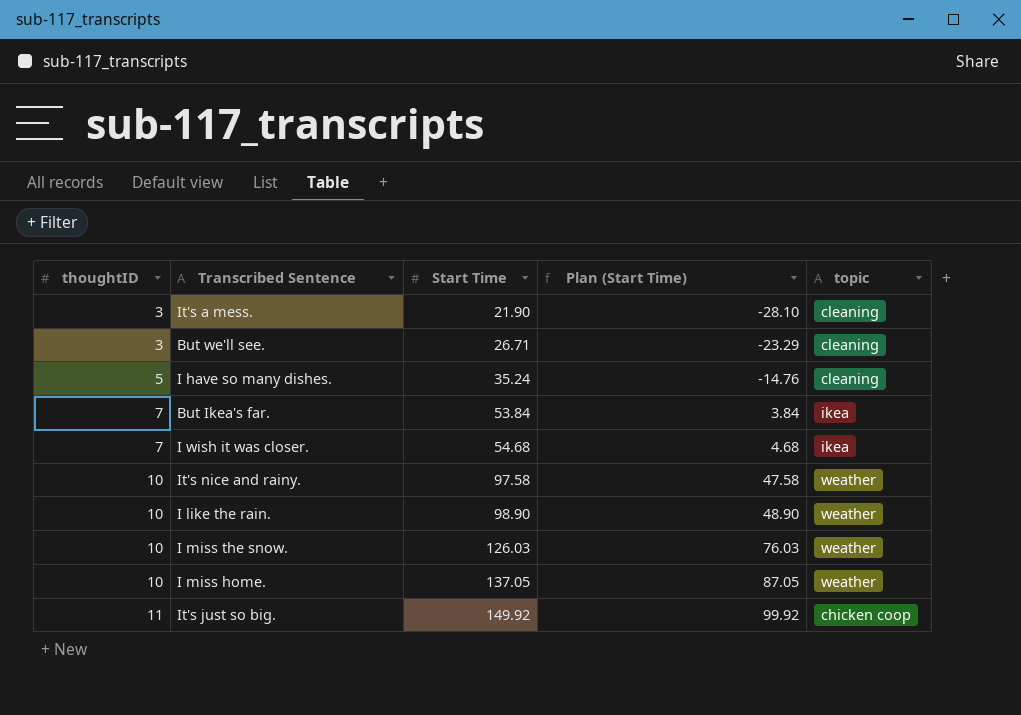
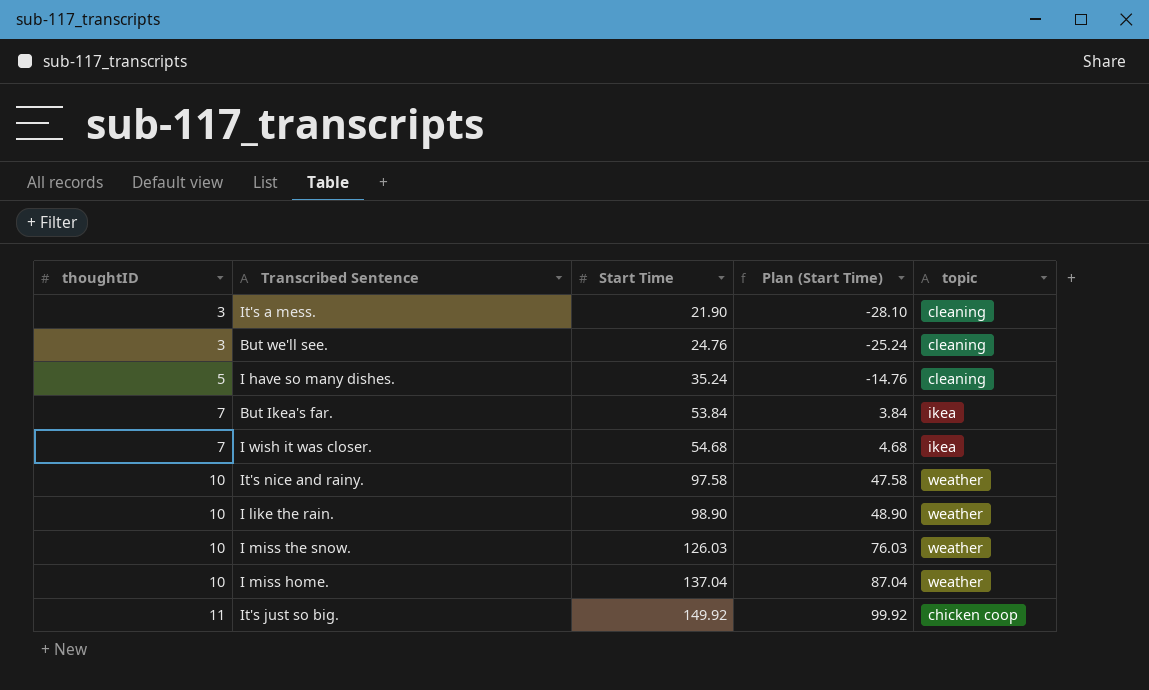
But we'll see. | Start Time: 26.71 -> 24.76
But we'll see. | Plan (Start Time): -23.29 -> -25.24
I miss home. | Start Time: 137.05 -> 137.04
I miss home. | Plan (Start Time): 87.05 -> 87.04

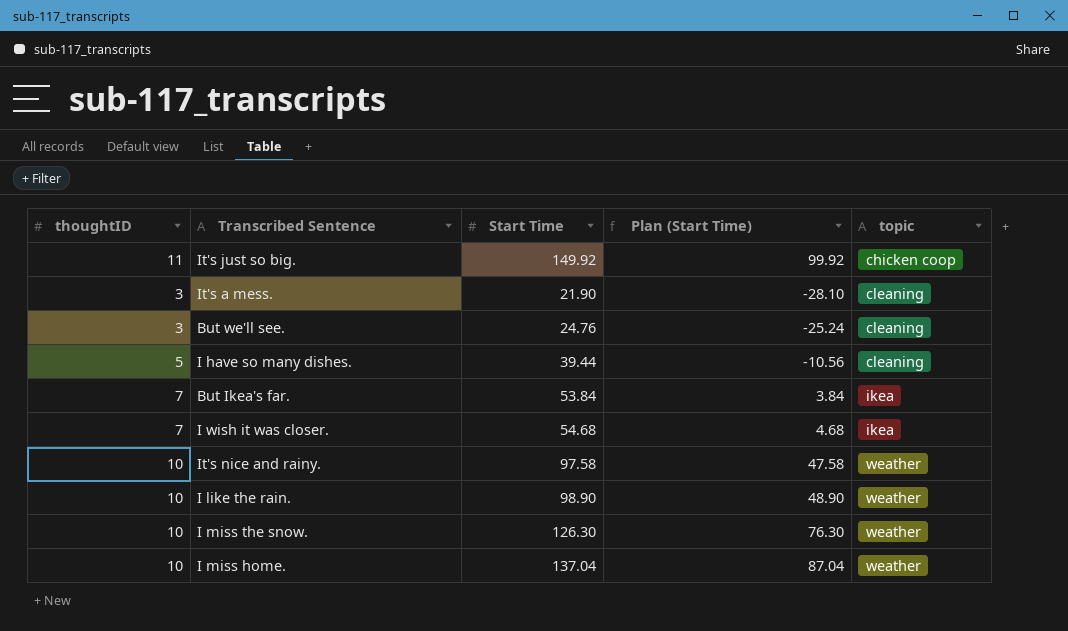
row order: thoughtID ascending -> topic ascending
I have so many dishes. | Start Time: 35.24 -> 39.44
I have so many dishes. | Plan (Start Time): -14.76 -> -10.56
I miss the snow. | Start Time: 126.03 -> 126.30
I miss the snow. | Plan (Start Time): 76.03 -> 76.30

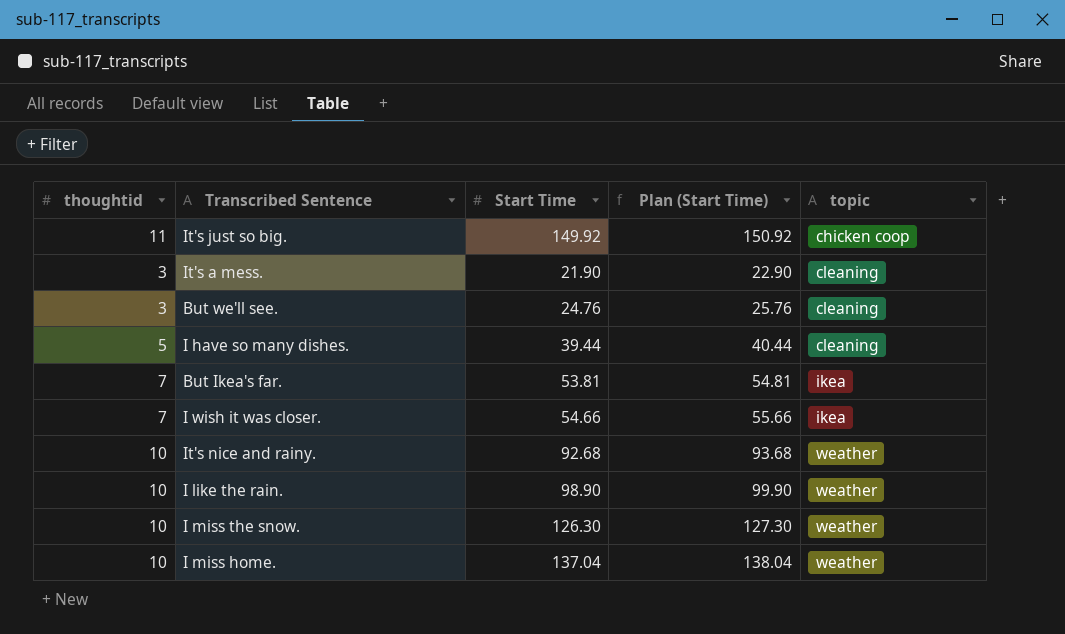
column name: thoughtID -> thoughtid
column Plan (Start Time) | formula: [Start Time] - 50 -> [Start Time] + 1
But Ikea's far. | Start Time: 53.84 -> 53.81
I wish it was closer. | Start Time: 54.68 -> 54.66
It's nice and rainy. | Start Time: 97.58 -> 92.68

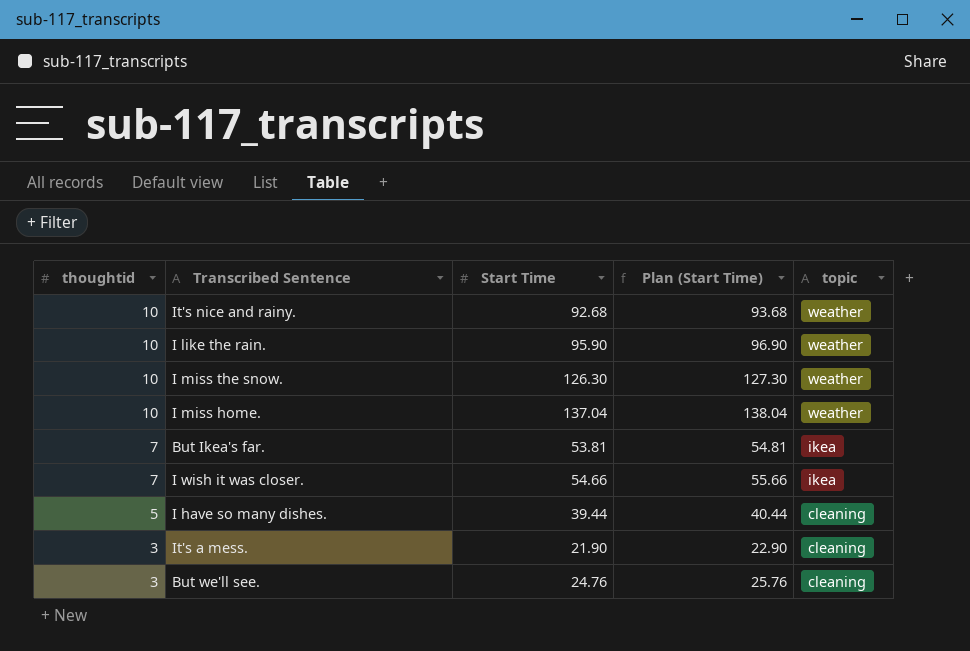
row order: topic ascending -> thoughtid descending
row It's just so big.: 11 | 149.92 | 150.92 | chicken coop -> none
I like the rain. | Start Time: 98.90 -> 95.90
I like the rain. | Plan (Start Time): 99.90 -> 96.90

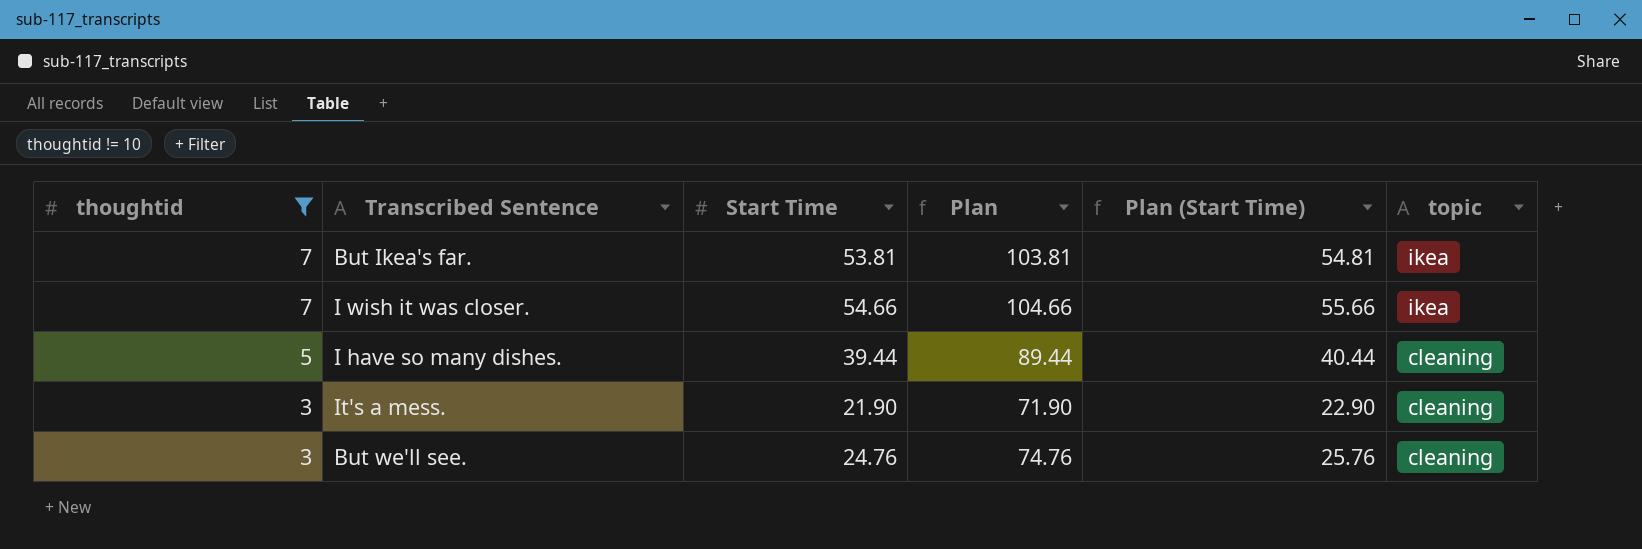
filter: none -> thoughtid != 10
column Plan | formula: none -> [Start Time] + 50

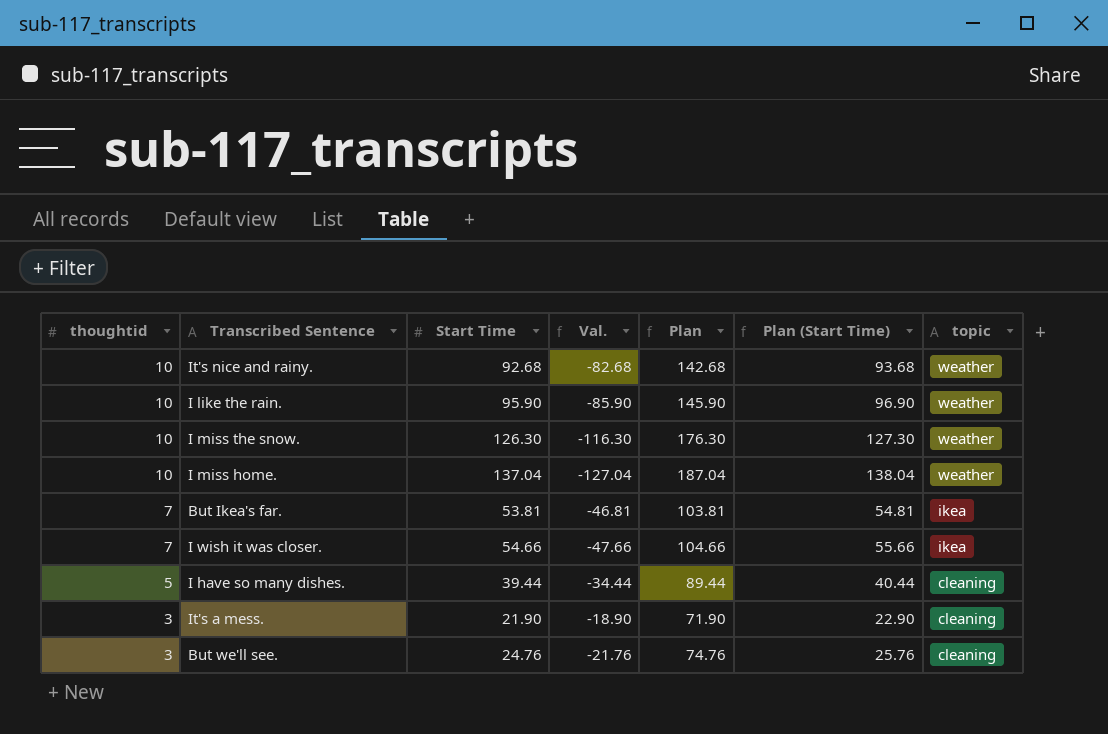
filter: thoughtid != 10 -> none
column Val. | formula: none -> [thoughtid] - [Start Time]

